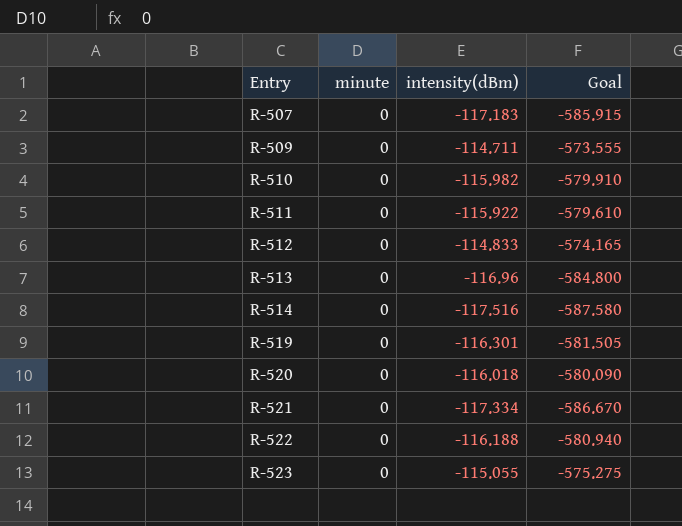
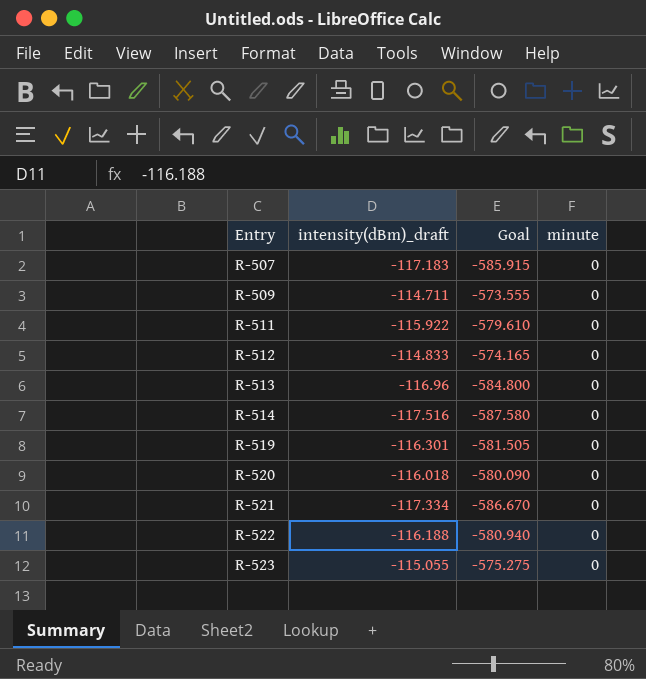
column name: intensity(dBm) -> intensity(dBm)_draft
column minute | position: 2 -> 4
row R-510: 0 | -115.982 | -579.910 -> none

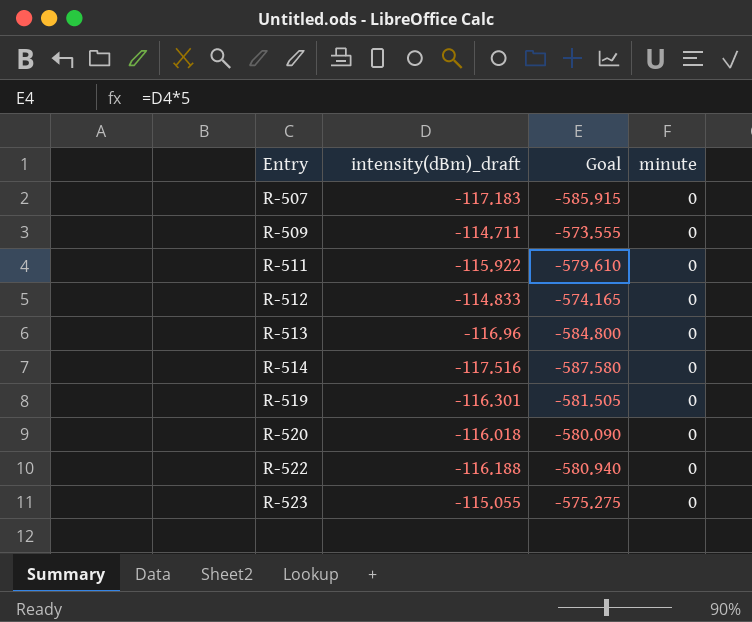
row R-521: -117.334 | -586.670 | 0 -> none

